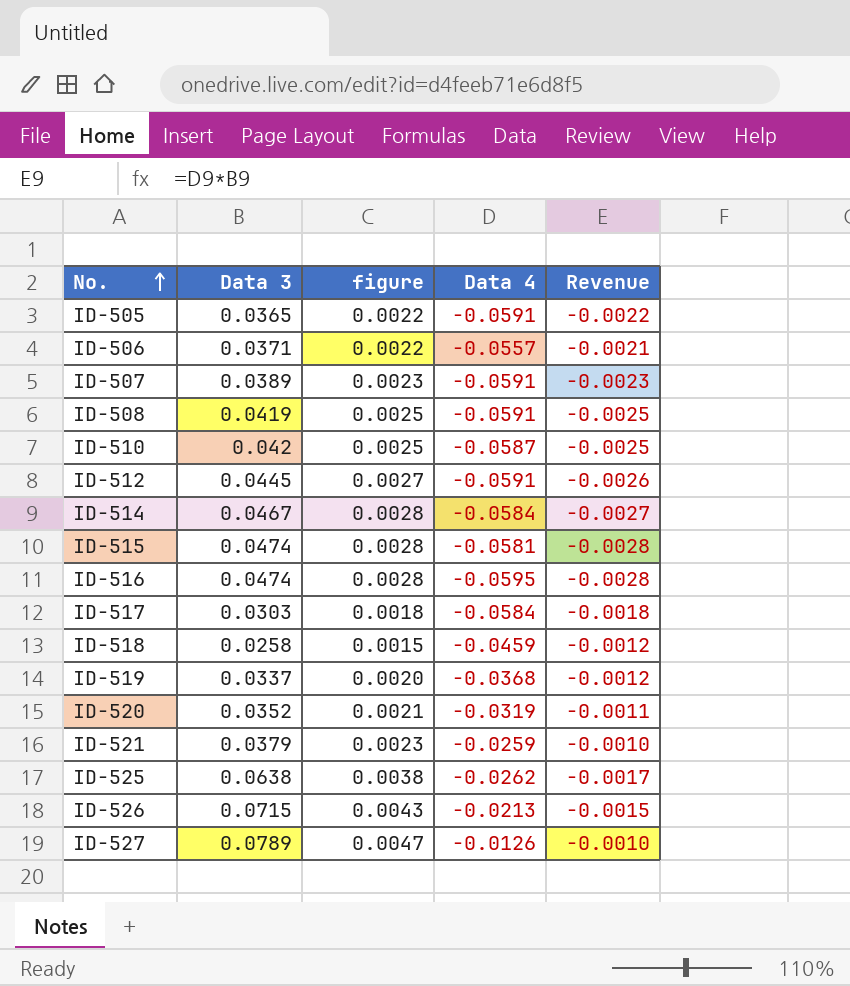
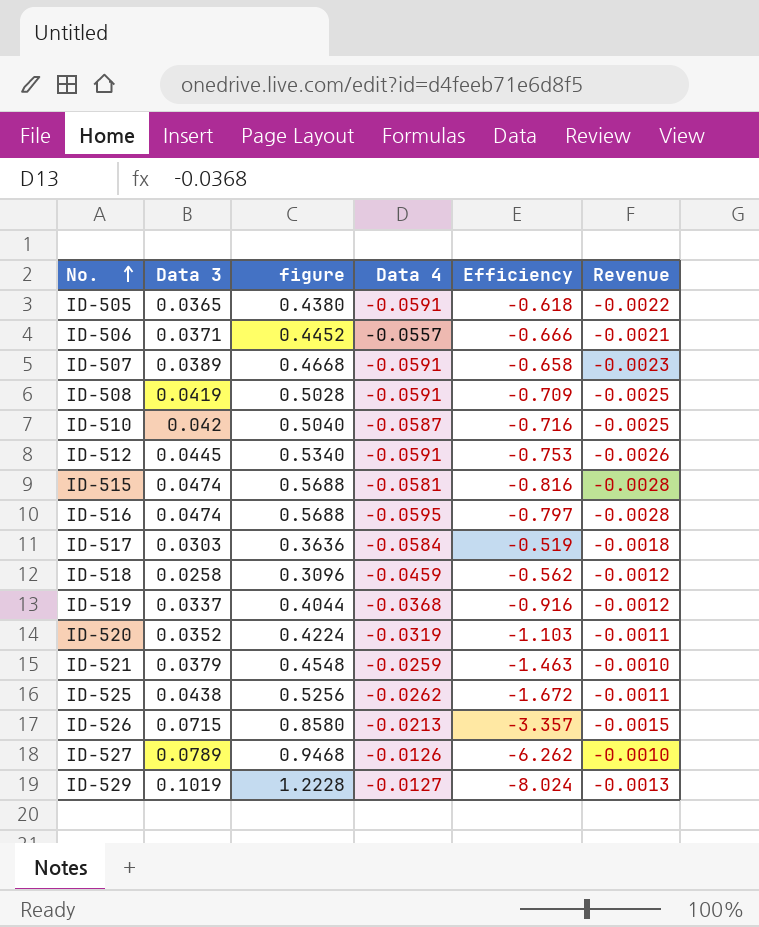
column figure | formula: [Data 3] * 0.06 -> [Data 3] * 12
column Efficiency | formula: none -> [Data 3] / [Data 4]
row ID-514: 0.0467 | 0.0028 | -0.0584 | -0.0027 -> none
ID-525 | Data 3: 0.0638 -> 0.0438
ID-525 | Revenue: -0.0017 -> -0.0011
row ID-529: none -> 0.1019 | 1.2228 | -0.0127 | -8.024 | -0.0013

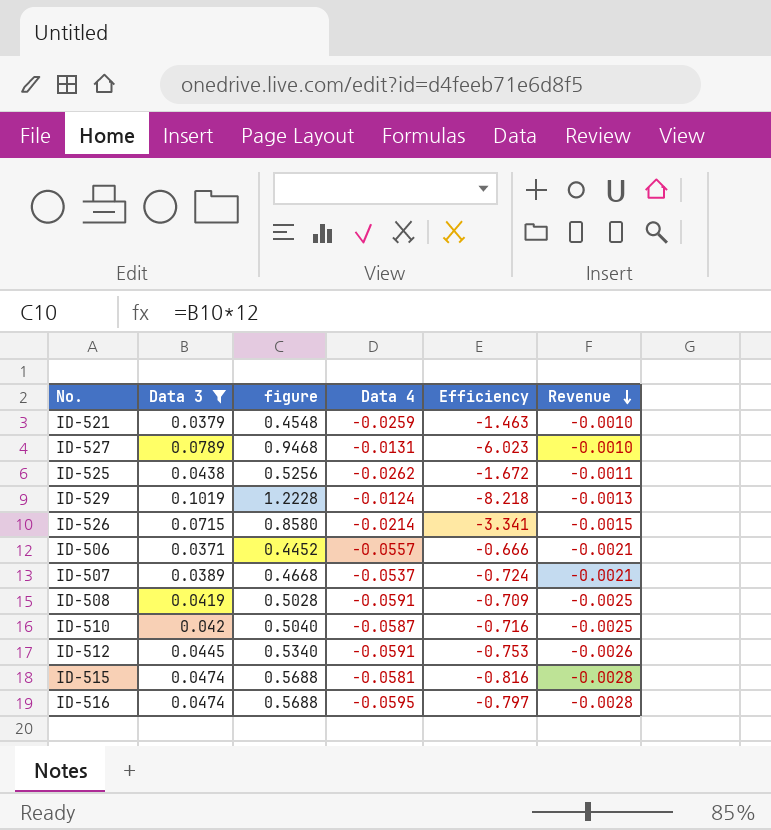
filter: none -> Data 3 >= 0.0371
row order: No. ascending -> Revenue descending
ID-527 | Data 4: -0.0126 -> -0.0131
ID-527 | Efficiency: -6.262 -> -6.023
ID-529 | Data 4: -0.0127 -> -0.0124
ID-529 | Efficiency: -8.024 -> -8.218
ID-526 | Data 4: -0.0213 -> -0.0214
ID-526 | Efficiency: -3.357 -> -3.341
ID-507 | Data 4: -0.0591 -> -0.0537
ID-507 | Efficiency: -0.658 -> -0.724
ID-507 | Revenue: -0.0023 -> -0.0021

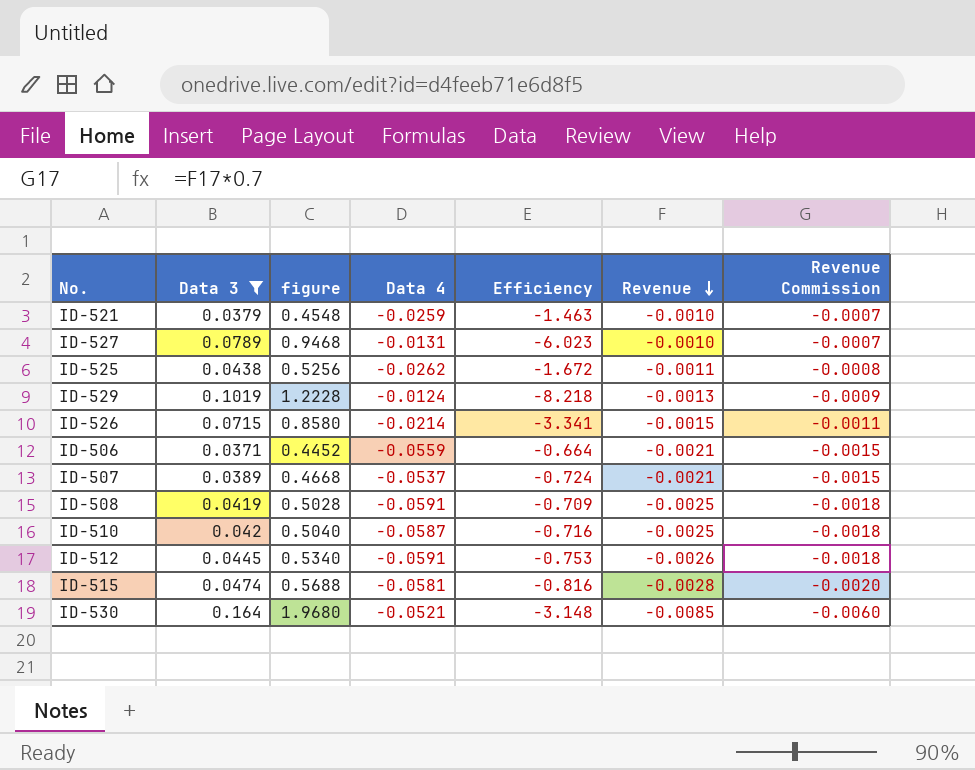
column Revenue Commission | formula: none -> [Revenue] * 0.7
row ID-516: 0.0474 | 0.5688 | -0.0595 | -0.797 | -0.0028 -> none
ID-506 | Data 4: -0.0557 -> -0.0559
ID-506 | Efficiency: -0.666 -> -0.664
row ID-530: none -> 0.164 | 1.9680 | -0.0521 | -3.148 | -0.0085 | -0.0060

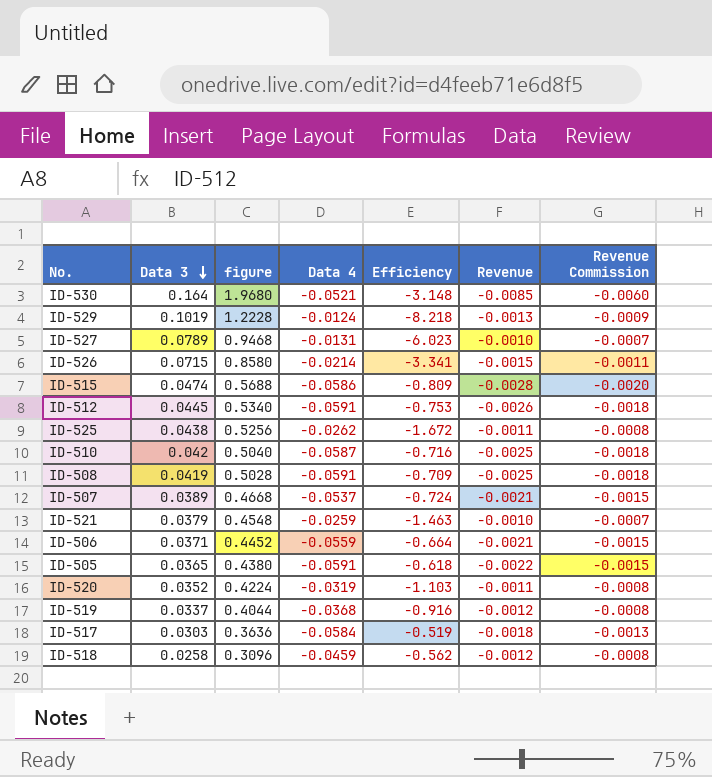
filter: Data 3 >= 0.0371 -> none
row order: Revenue descending -> Data 3 descending
ID-515 | Data 4: -0.0581 -> -0.0586
ID-515 | Efficiency: -0.816 -> -0.809

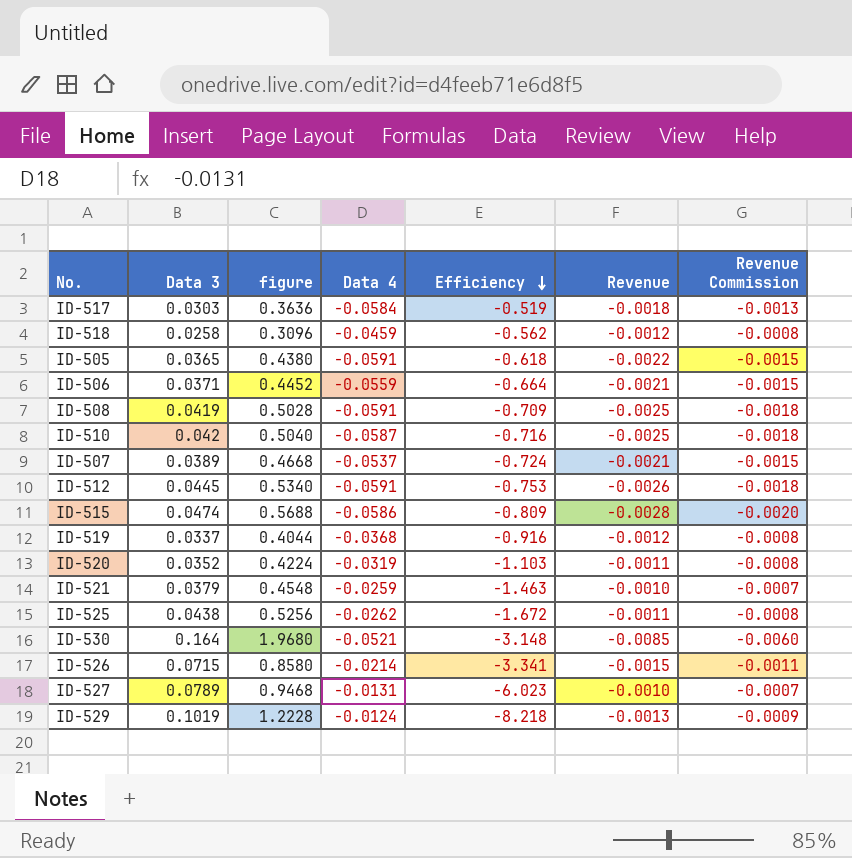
row order: Data 3 descending -> Efficiency descending

